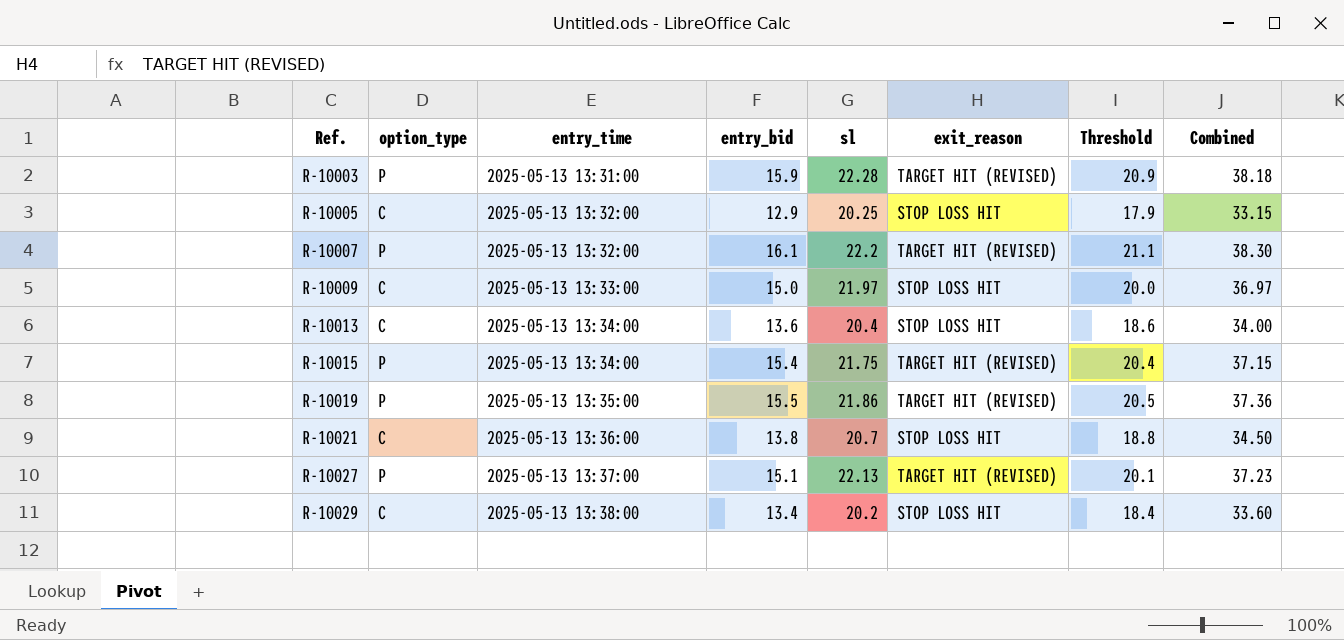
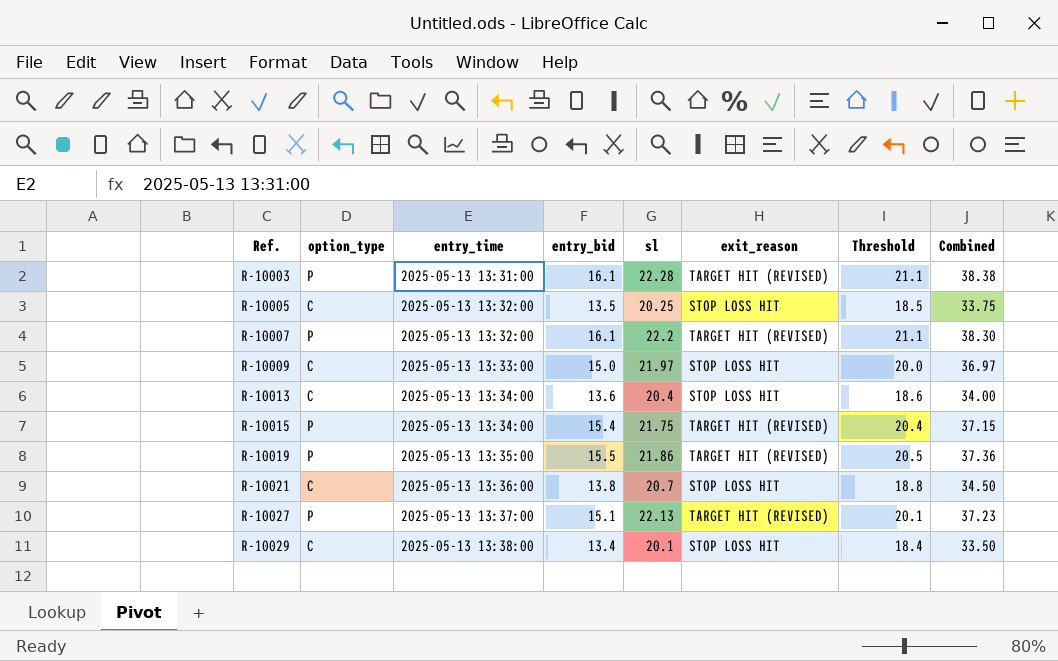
R-10003 | entry_bid: 15.9 -> 16.1
R-10003 | Threshold: 20.9 -> 21.1
R-10003 | Combined: 38.18 -> 38.38
R-10005 | entry_bid: 12.9 -> 13.5
R-10005 | Threshold: 17.9 -> 18.5
R-10005 | Combined: 33.15 -> 33.75
R-10029 | sl: 20.2 -> 20.1
R-10029 | Combined: 33.60 -> 33.50

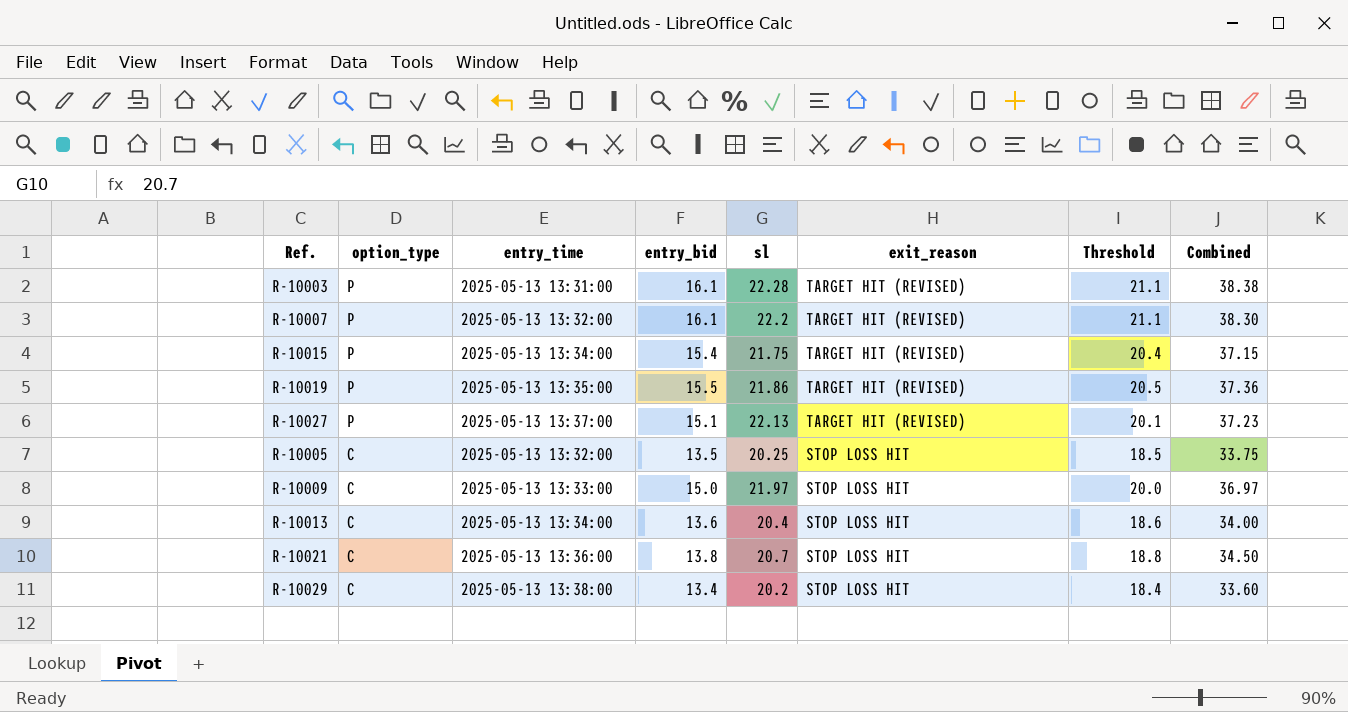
row order: Ref. ascending -> option_type descending
R-10029 | sl: 20.1 -> 20.2
R-10029 | Combined: 33.50 -> 33.60

